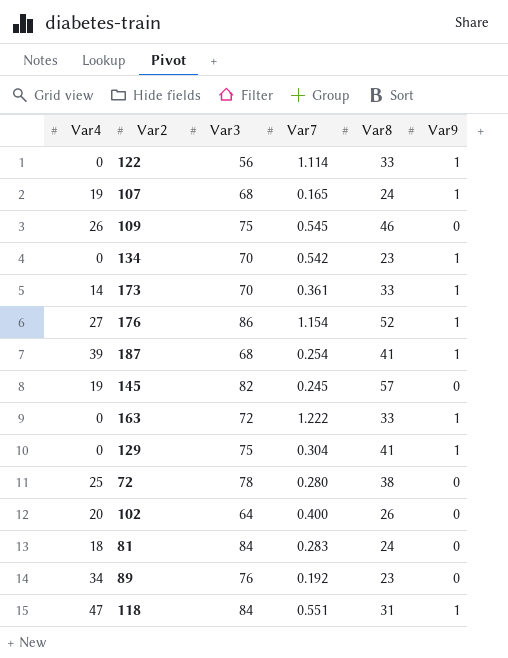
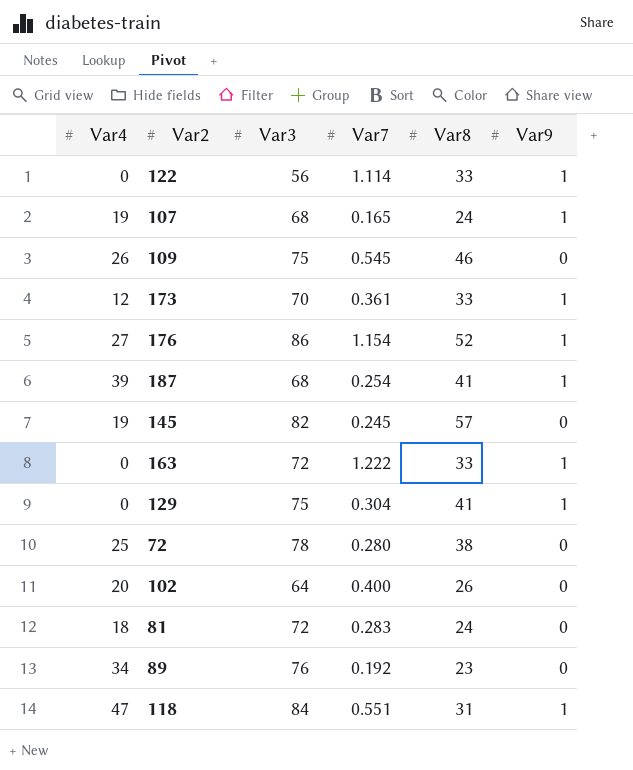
row 134: 0 | 70 | 0.542 | 23 | 1 -> none
173 | Var4: 14 -> 12
81 | Var3: 84 -> 72

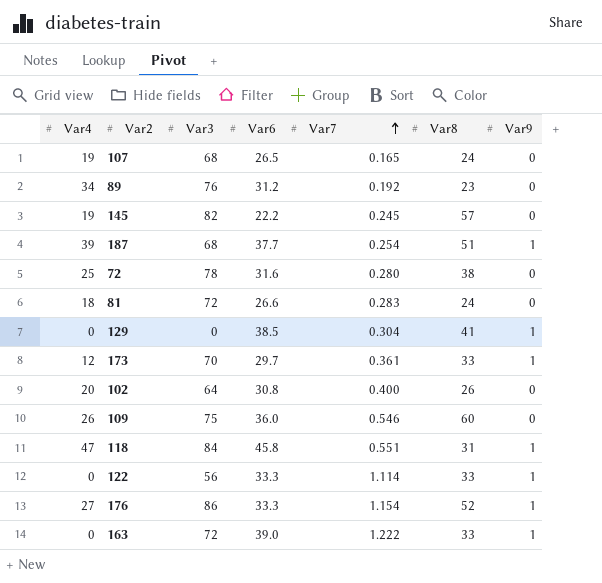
row order: none -> Var7 ascending
column Var6 | position: none -> 4
107 | Var9: 1 -> 0
187 | Var8: 41 -> 51
129 | Var3: 75 -> 0
109 | Var7: 0.545 -> 0.546
109 | Var8: 46 -> 60

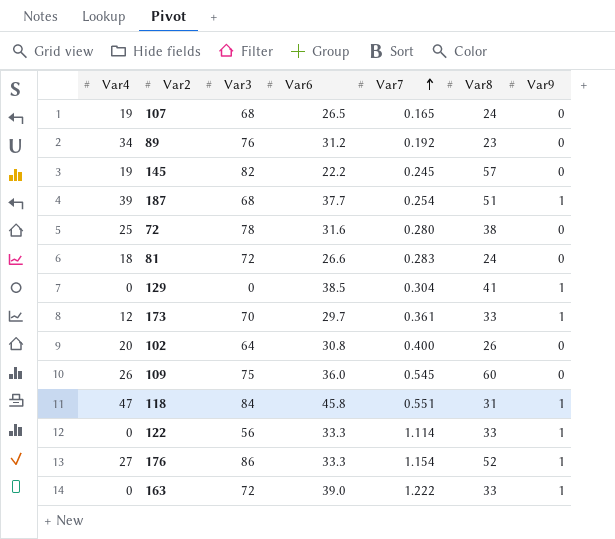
109 | Var7: 0.546 -> 0.545

